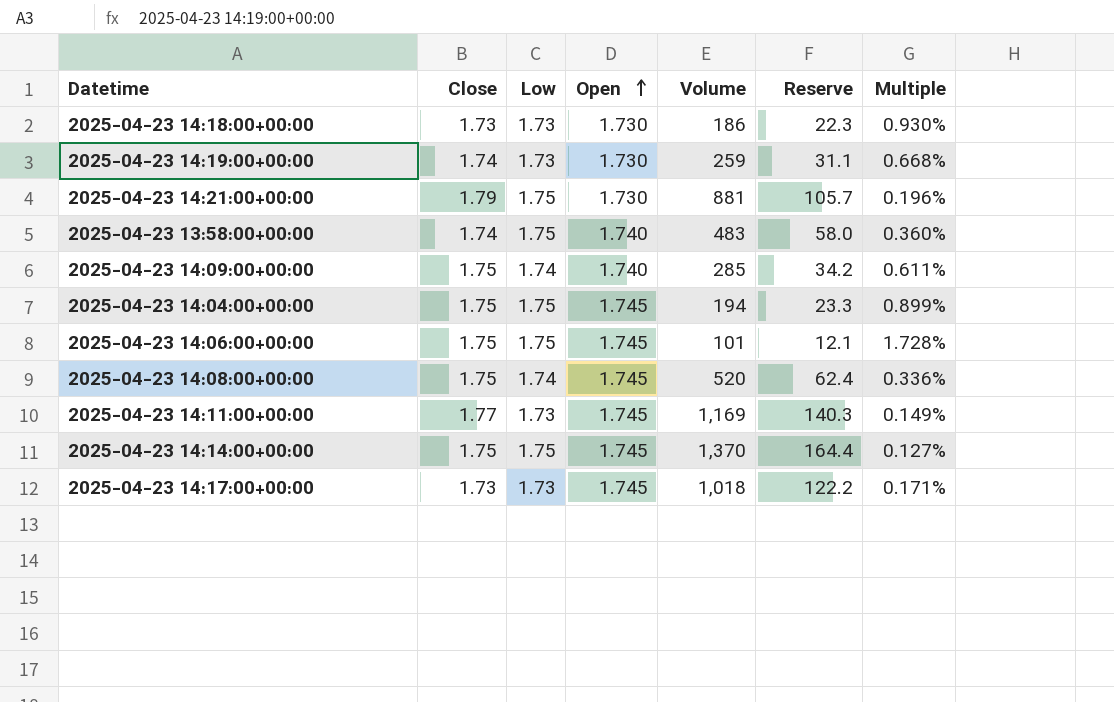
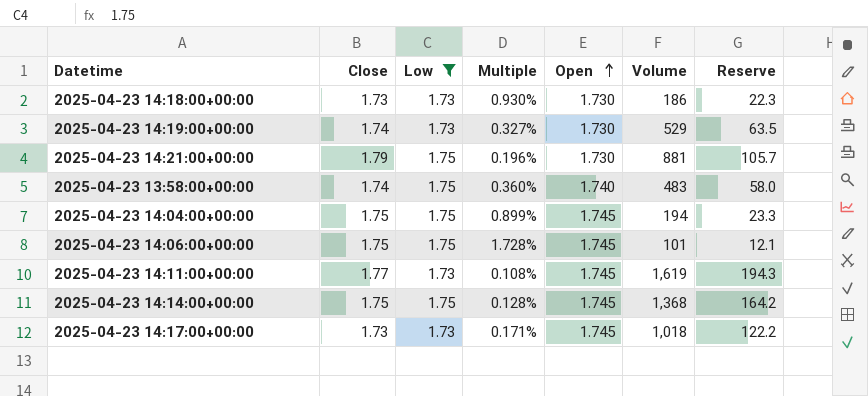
filter: none -> Low != 1.74
column Multiple | position: 7 -> 4
2025-04-23 14:19:00+00:00 | Multiple: 0.668% -> 0.327%
2025-04-23 14:19:00+00:00 | Volume: 259 -> 529
2025-04-23 14:19:00+00:00 | Reserve: 31.1 -> 63.5
2025-04-23 14:11:00+00:00 | Multiple: 0.149% -> 0.108%
2025-04-23 14:11:00+00:00 | Volume: 1,169 -> 1,619
2025-04-23 14:11:00+00:00 | Reserve: 140.3 -> 194.3
2025-04-23 14:14:00+00:00 | Multiple: 0.127% -> 0.128%
2025-04-23 14:14:00+00:00 | Volume: 1,370 -> 1,368
2025-04-23 14:14:00+00:00 | Reserve: 164.4 -> 164.2

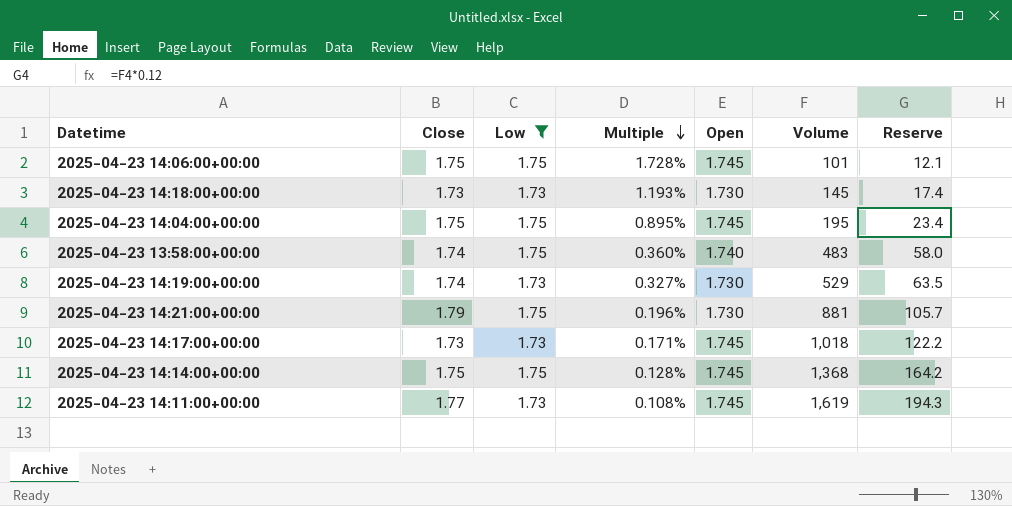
row order: Open ascending -> Multiple descending
2025-04-23 14:18:00+00:00 | Multiple: 0.930% -> 1.193%
2025-04-23 14:18:00+00:00 | Volume: 186 -> 145
2025-04-23 14:18:00+00:00 | Reserve: 22.3 -> 17.4
2025-04-23 14:04:00+00:00 | Multiple: 0.899% -> 0.895%
2025-04-23 14:04:00+00:00 | Volume: 194 -> 195
2025-04-23 14:04:00+00:00 | Reserve: 23.3 -> 23.4

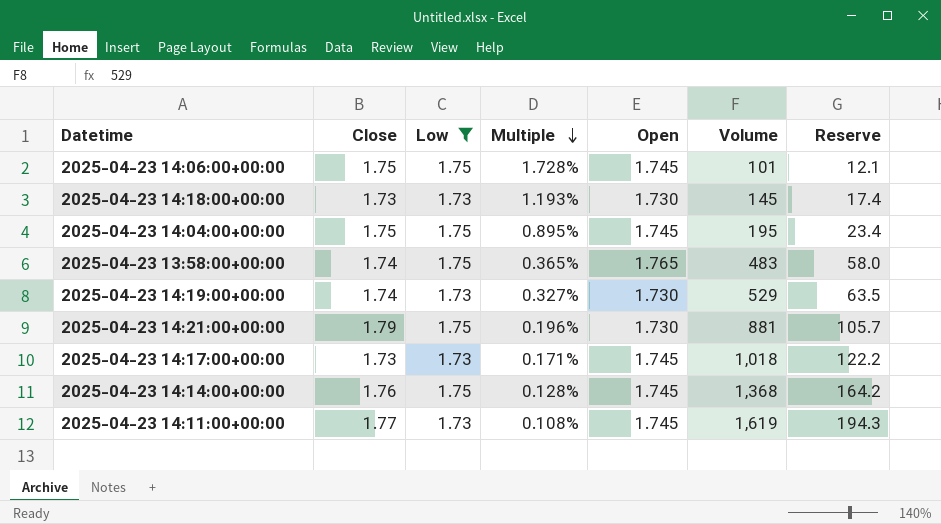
2025-04-23 13:58:00+00:00 | Multiple: 0.360% -> 0.365%
2025-04-23 13:58:00+00:00 | Open: 1.740 -> 1.765
2025-04-23 14:14:00+00:00 | Close: 1.75 -> 1.76

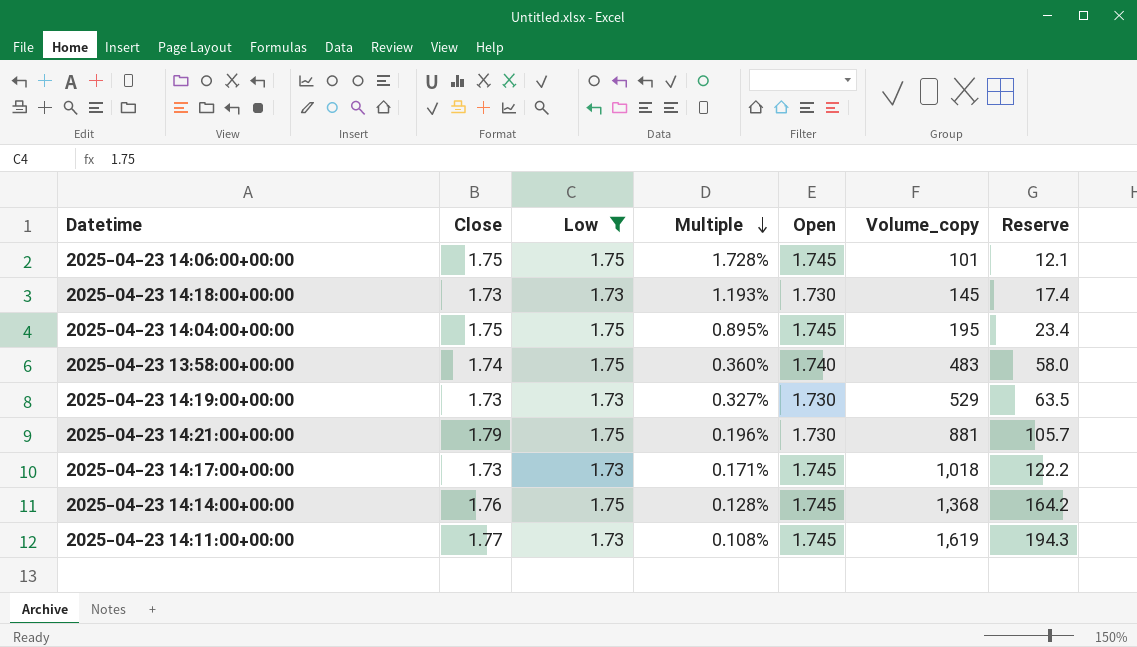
column name: Volume -> Volume_copy
2025-04-23 13:58:00+00:00 | Multiple: 0.365% -> 0.360%
2025-04-23 13:58:00+00:00 | Open: 1.765 -> 1.740
2025-04-23 14:19:00+00:00 | Close: 1.74 -> 1.73

